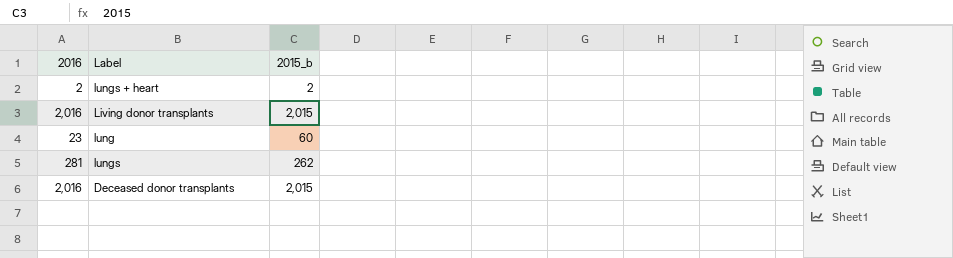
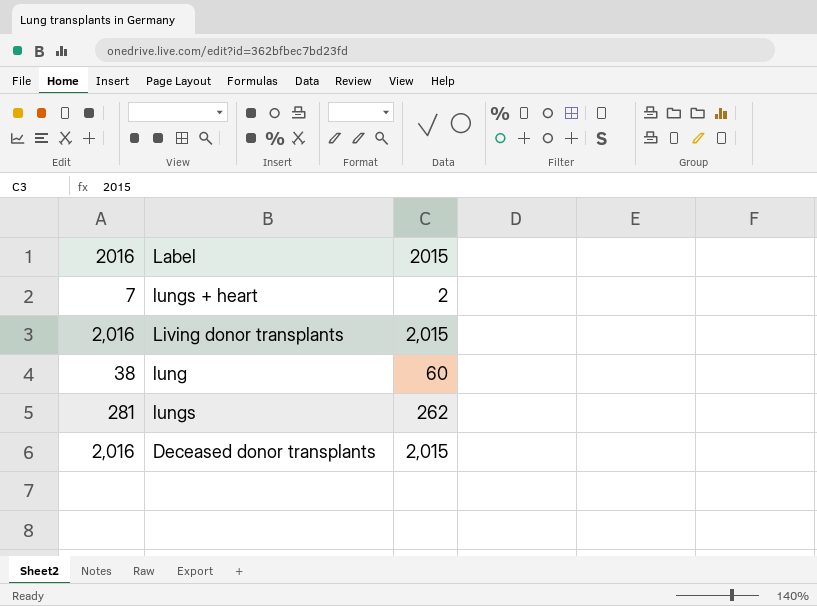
column name: 2015_b -> 2015
lungs + heart | 2016: 2 -> 7
lung | 2016: 23 -> 38

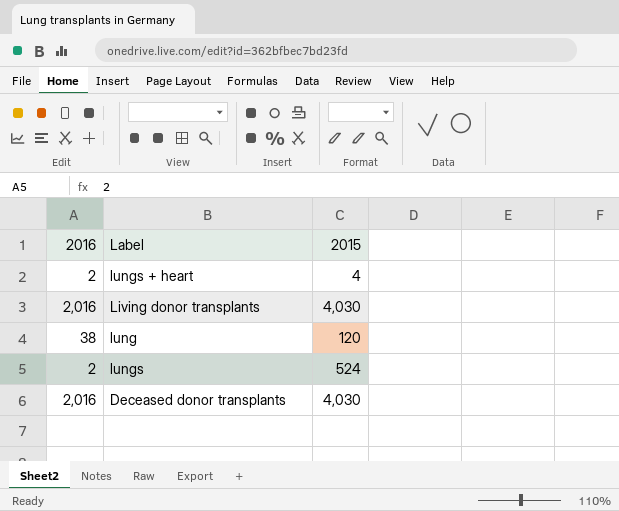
lungs + heart | 2016: 7 -> 2
lungs + heart | 2015: 2 -> 4
Living donor transplants | 2015: 2,015 -> 4,030
lung | 2015: 60 -> 120
lungs | 2016: 281 -> 2
lungs | 2015: 262 -> 524
Deceased donor transplants | 2015: 2,015 -> 4,030

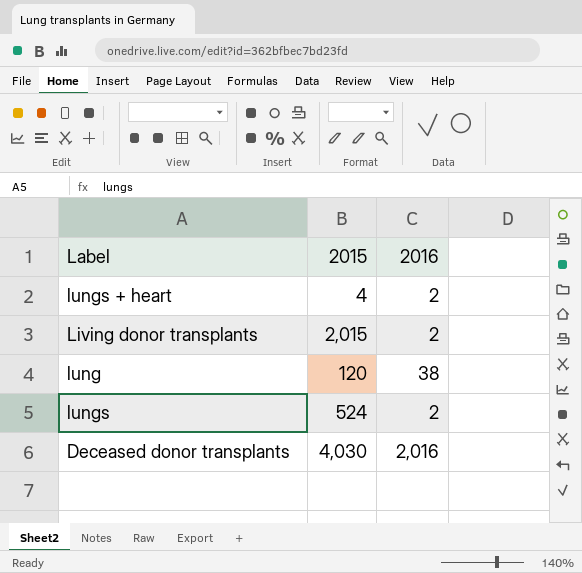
column 2016 | position: 1 -> 3
Living donor transplants | 2015: 4,030 -> 2,015
Living donor transplants | 2016: 2,016 -> 2

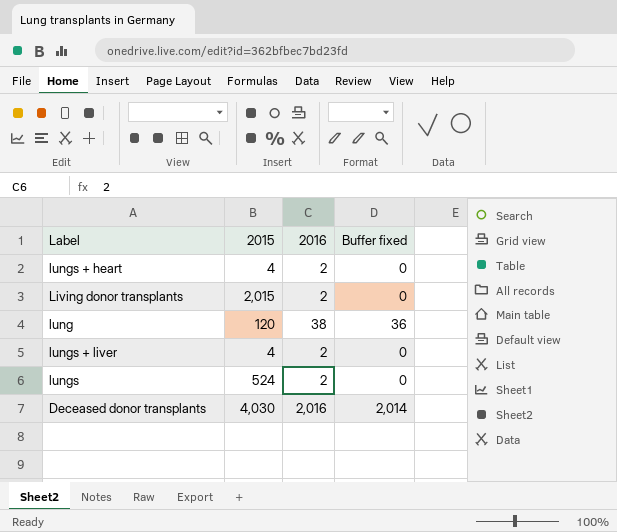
column Buffer fixed | formula: none -> [2016] - 2
row lungs + liver: none -> 4 | 2 | 0

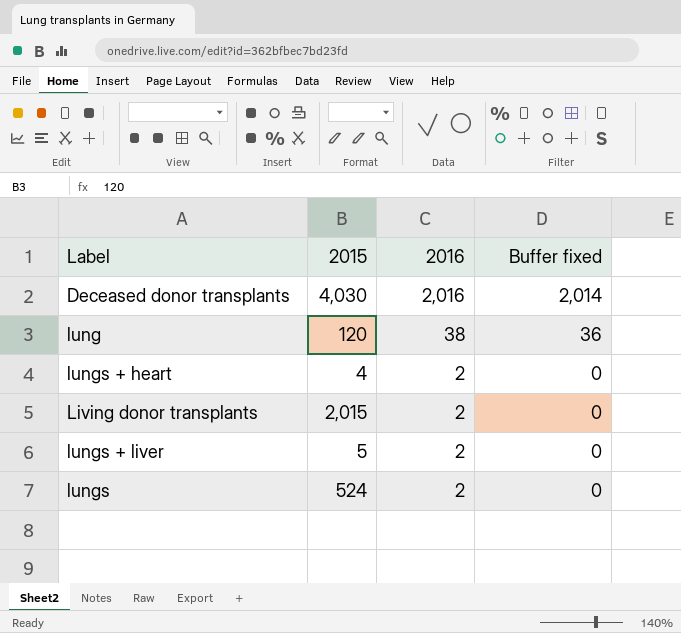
row order: none -> 2016 descending
lungs + liver | 2015: 4 -> 5

